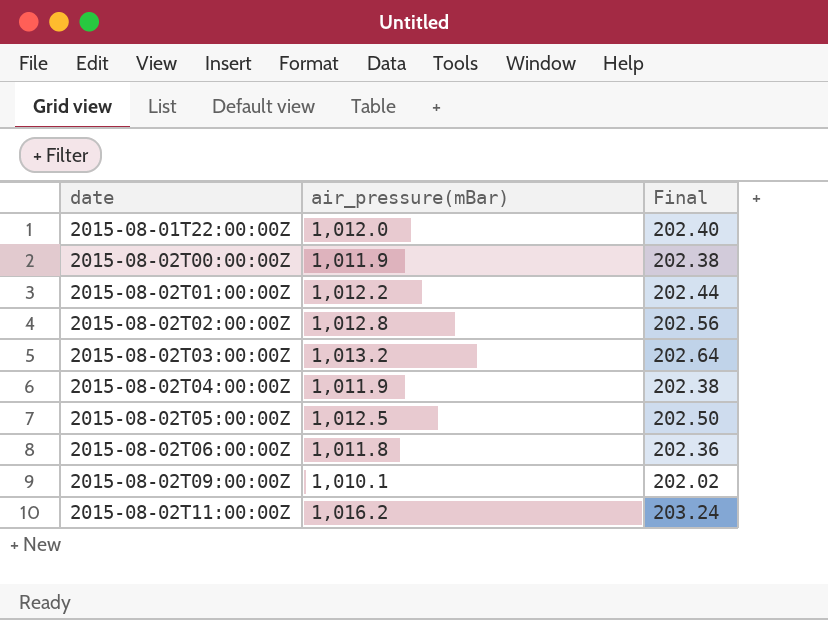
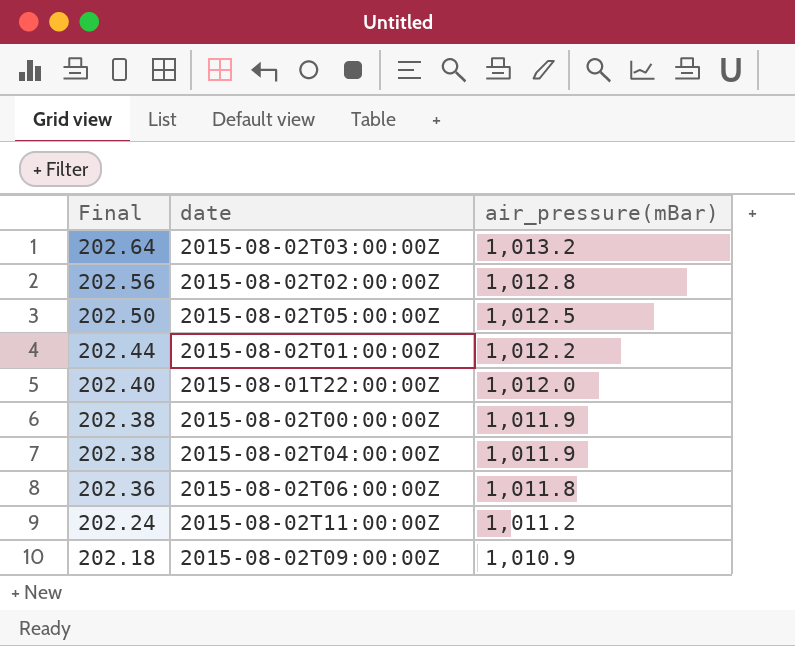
row order: date ascending -> Final descending
column Final | position: 3 -> 1
2015-08-02T11:00:00Z | Final: 203.24 -> 202.24
2015-08-02T11:00:00Z | air_pressure(mBar): 1,016.2 -> 1,011.2
2015-08-02T09:00:00Z | Final: 202.02 -> 202.18
2015-08-02T09:00:00Z | air_pressure(mBar): 1,010.1 -> 1,010.9

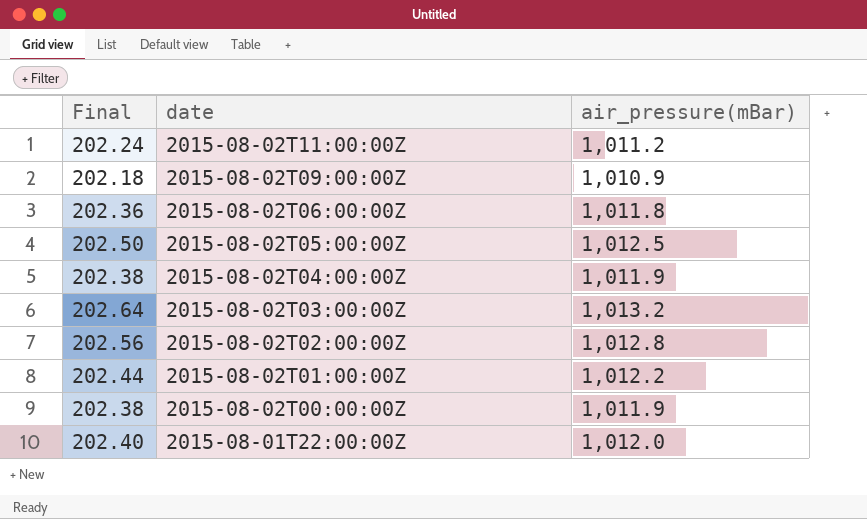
row order: Final descending -> date descending

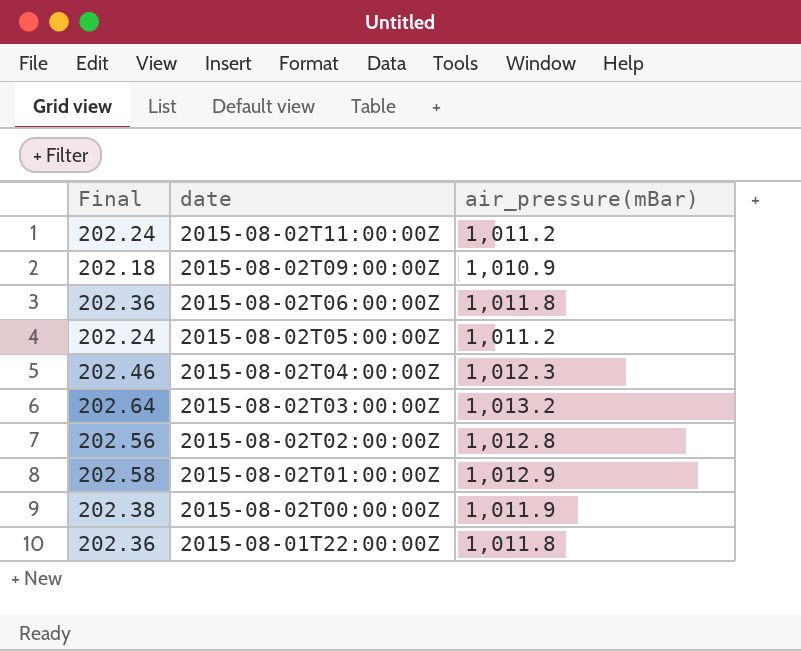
2015-08-02T05:00:00Z | Final: 202.50 -> 202.24
2015-08-02T05:00:00Z | air_pressure(mBar): 1,012.5 -> 1,011.2
2015-08-02T04:00:00Z | Final: 202.38 -> 202.46
2015-08-02T04:00:00Z | air_pressure(mBar): 1,011.9 -> 1,012.3
2015-08-02T01:00:00Z | Final: 202.44 -> 202.58
2015-08-02T01:00:00Z | air_pressure(mBar): 1,012.2 -> 1,012.9
2015-08-01T22:00:00Z | Final: 202.40 -> 202.36
2015-08-01T22:00:00Z | air_pressure(mBar): 1,012.0 -> 1,011.8

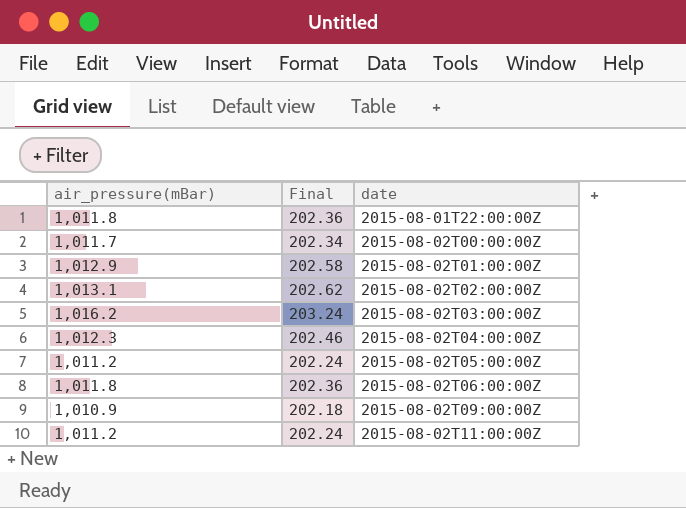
row order: date descending -> date ascending
column air_pressure(mBar) | position: 3 -> 1
2015-08-02T00:00:00Z | air_pressure(mBar): 1,011.9 -> 1,011.7
2015-08-02T00:00:00Z | Final: 202.38 -> 202.34
2015-08-02T02:00:00Z | air_pressure(mBar): 1,012.8 -> 1,013.1
2015-08-02T02:00:00Z | Final: 202.56 -> 202.62
2015-08-02T03:00:00Z | air_pressure(mBar): 1,013.2 -> 1,016.2
2015-08-02T03:00:00Z | Final: 202.64 -> 203.24

